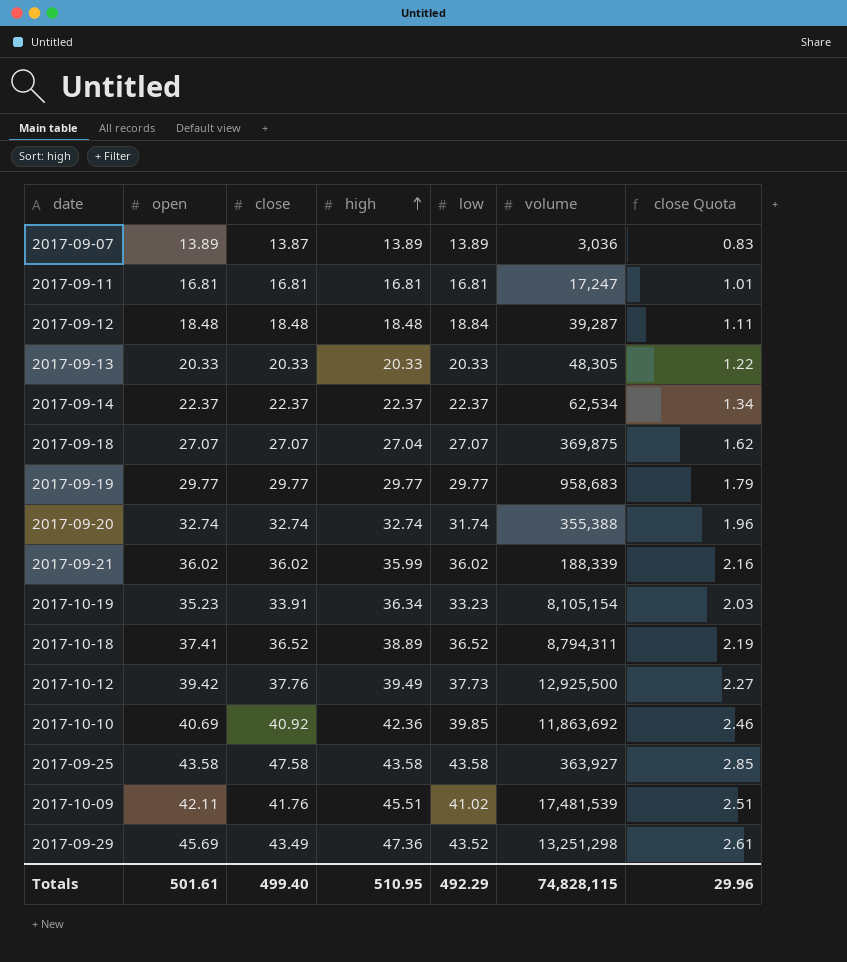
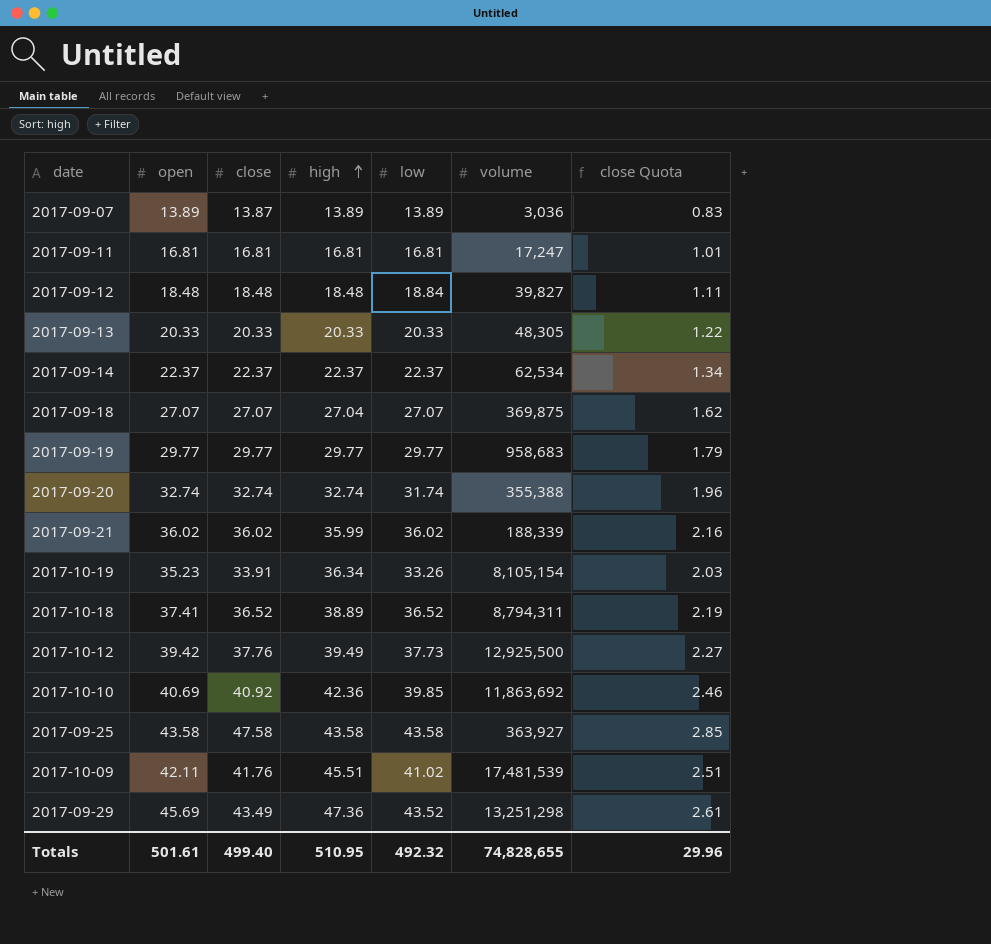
2017-09-12 | volume: 39,287 -> 39,827
2017-10-19 | low: 33.23 -> 33.26
Totals | low: 492.29 -> 492.32
Totals | volume: 74,828,115 -> 74,828,655

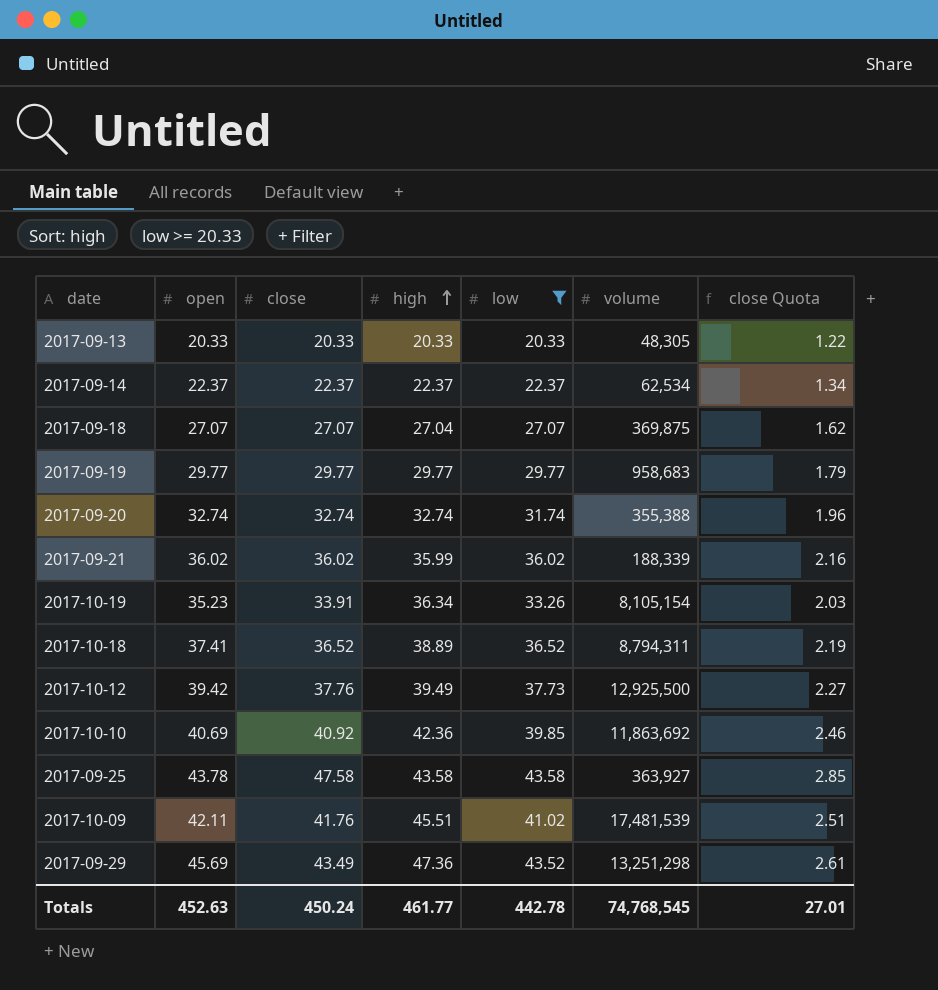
filter: none -> low >= 20.33
2017-09-25 | open: 43.58 -> 43.78
Totals | open: 501.61 -> 452.63
Totals | close: 499.40 -> 450.24
Totals | high: 510.95 -> 461.77
Totals | low: 492.32 -> 442.78
Totals | volume: 74,828,655 -> 74,768,545
Totals | close Quota: 29.96 -> 27.01

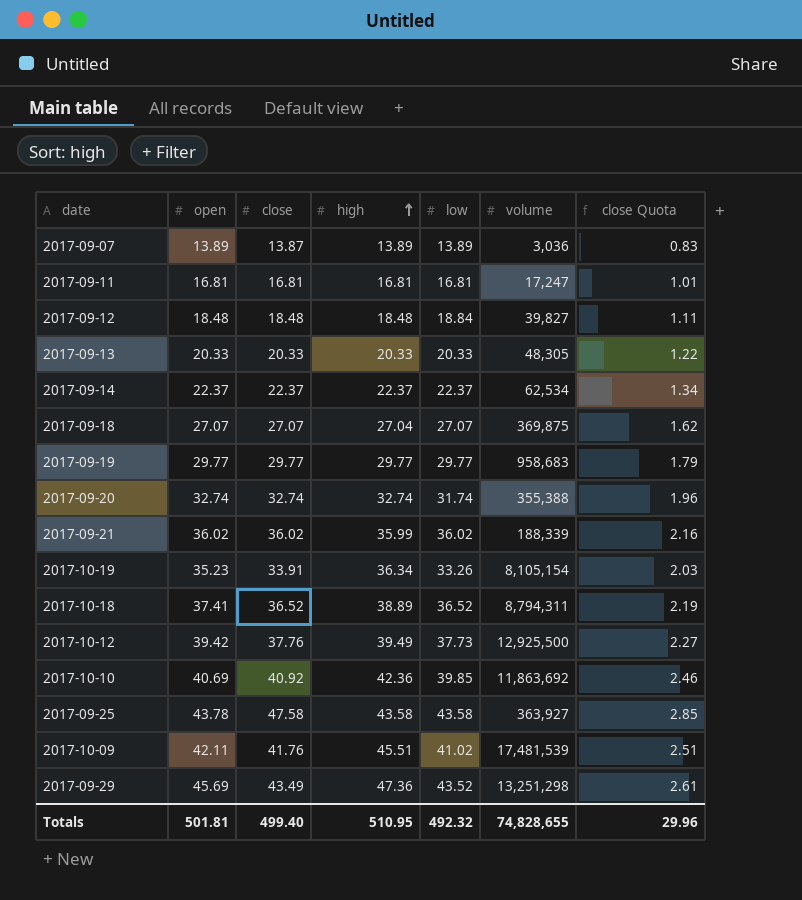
filter: low >= 20.33 -> none
Totals | open: 452.63 -> 501.81
Totals | close: 450.24 -> 499.40
Totals | high: 461.77 -> 510.95
Totals | low: 442.78 -> 492.32
Totals | volume: 74,768,545 -> 74,828,655
Totals | close Quota: 27.01 -> 29.96

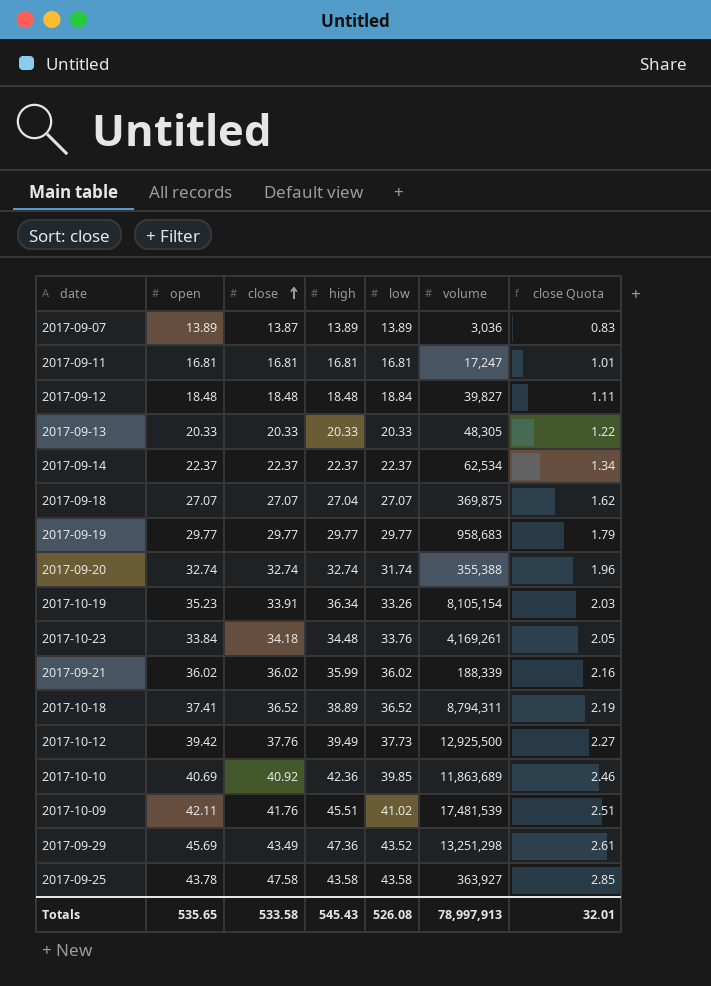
row order: high ascending -> close ascending
row 2017-10-23: none -> 33.84 | 34.18 | 34.48 | 33.76 | 4,169,261 | 2.05
2017-10-10 | volume: 11,863,692 -> 11,863,689
Totals | open: 501.81 -> 535.65
Totals | close: 499.40 -> 533.58
Totals | high: 510.95 -> 545.43
Totals | low: 492.32 -> 526.08
Totals | volume: 74,828,655 -> 78,997,913
Totals | close Quota: 29.96 -> 32.01

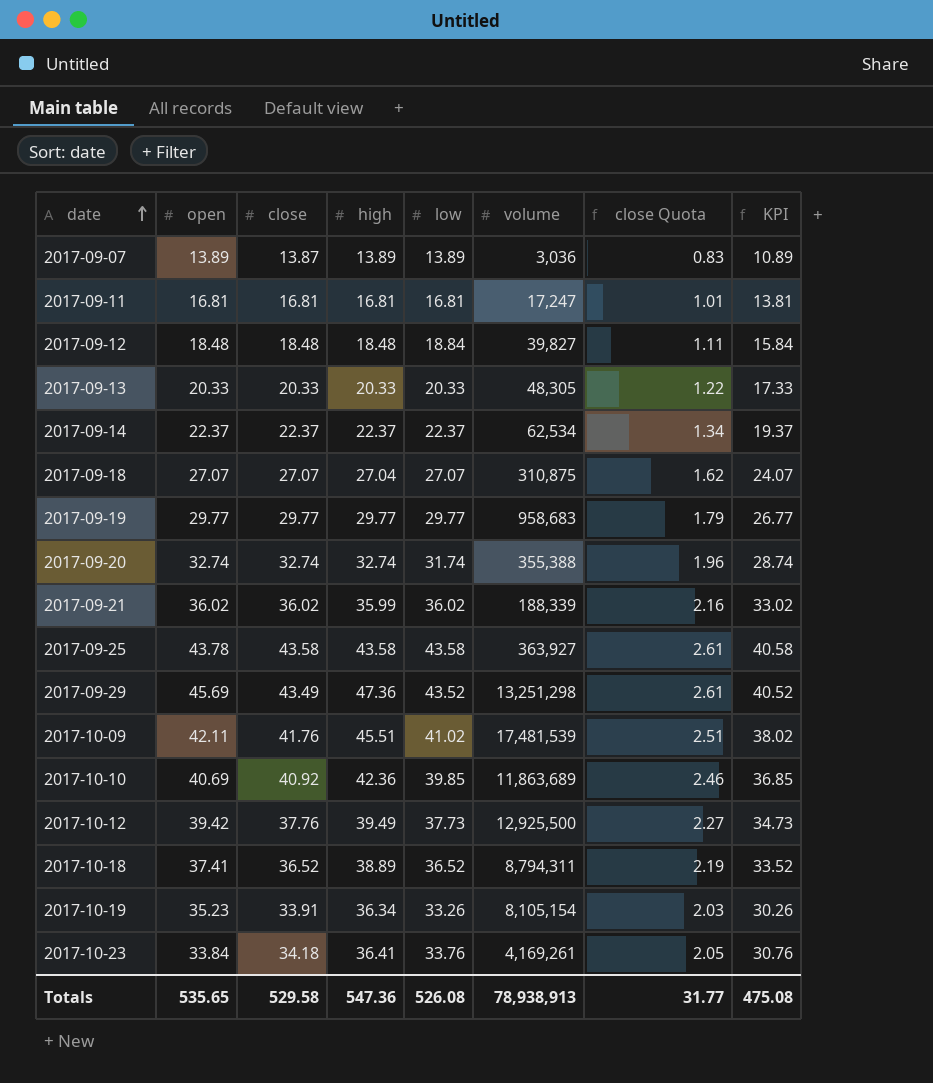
row order: close ascending -> date ascending
column KPI | formula: none -> [low] - 3
2017-09-18 | volume: 369,875 -> 310,875
2017-09-25 | close: 47.58 -> 43.58
2017-09-25 | close Quota: 2.85 -> 2.61
2017-10-23 | high: 34.48 -> 36.41
Totals | close: 533.58 -> 529.58
Totals | high: 545.43 -> 547.36
Totals | volume: 78,997,913 -> 78,938,913
Totals | close Quota: 32.01 -> 31.77

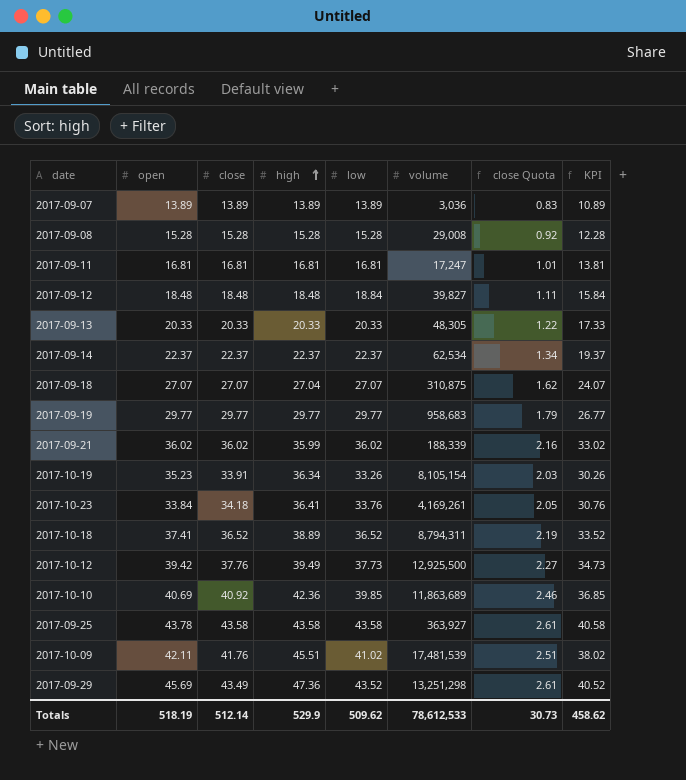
row order: date ascending -> high ascending
row 2017-09-20: 32.74 | 32.74 | 32.74 | 31.74 | 355,388 | 1.96 | 28.74 -> none
2017-09-07 | close: 13.87 -> 13.89
row 2017-09-08: none -> 15.28 | 15.28 | 15.28 | 15.28 | 29,008 | 0.92 | 12.28
Totals | open: 535.65 -> 518.19
Totals | close: 529.58 -> 512.14
Totals | high: 547.36 -> 529.9
Totals | low: 526.08 -> 509.62
Totals | volume: 78,938,913 -> 78,612,533
Totals | close Quota: 31.77 -> 30.73
Totals | KPI: 475.08 -> 458.62

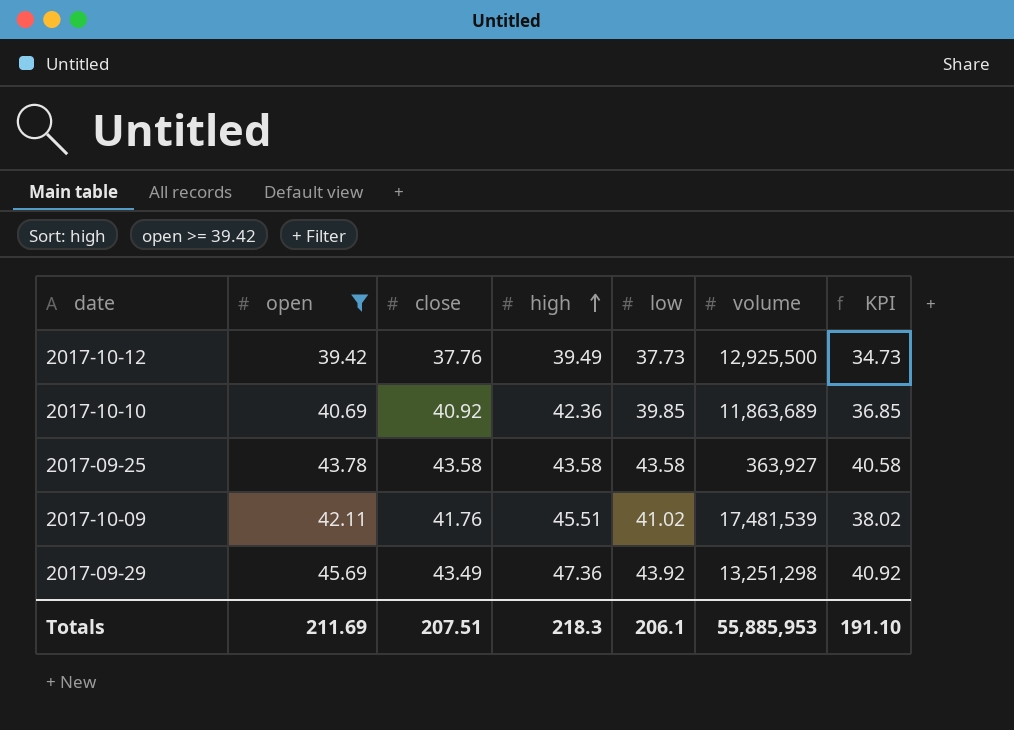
filter: none -> open >= 39.42
column close Quota | formula: [close] * 0.06 -> none
2017-09-29 | low: 43.52 -> 43.92
2017-09-29 | KPI: 40.52 -> 40.92
Totals | open: 518.19 -> 211.69
Totals | close: 512.14 -> 207.51
Totals | high: 529.9 -> 218.3
Totals | low: 509.62 -> 206.1
Totals | volume: 78,612,533 -> 55,885,953
Totals | KPI: 458.62 -> 191.10

